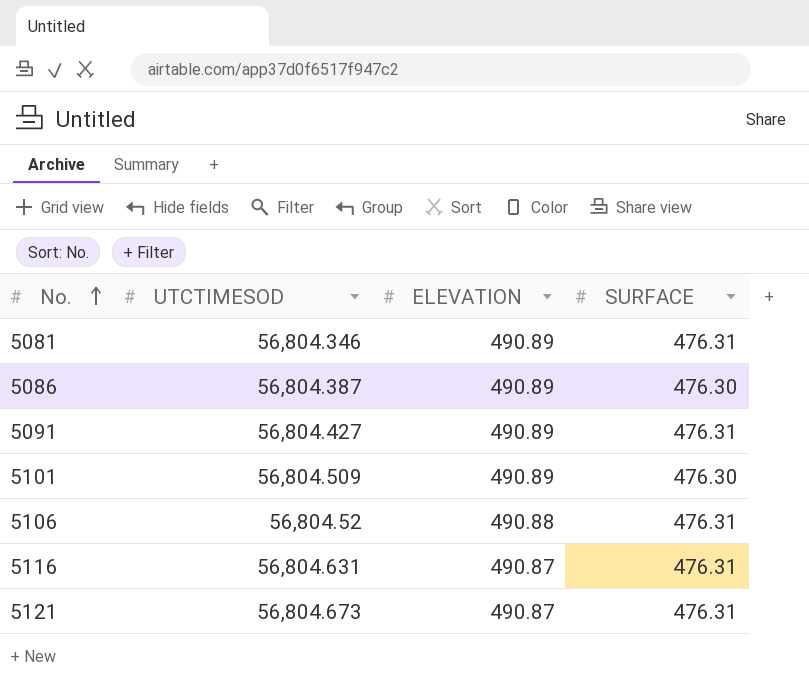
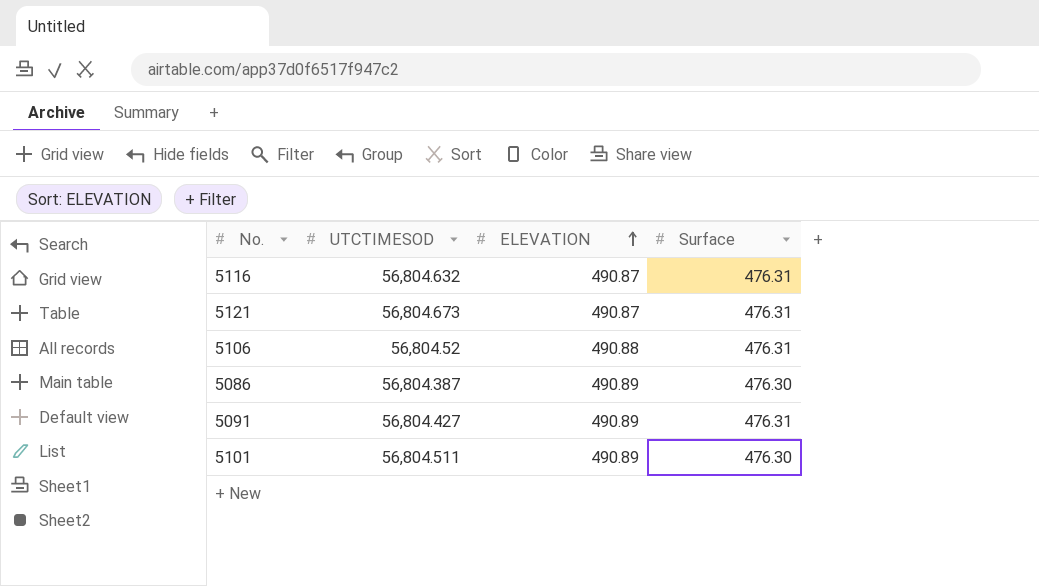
row order: No. ascending -> ELEVATION ascending
column name: SURFACE -> Surface
row 5081: 56,804.346 | 490.89 | 476.31 -> none
5116 | UTCTIMESOD: 56,804.631 -> 56,804.632
5101 | UTCTIMESOD: 56,804.509 -> 56,804.511

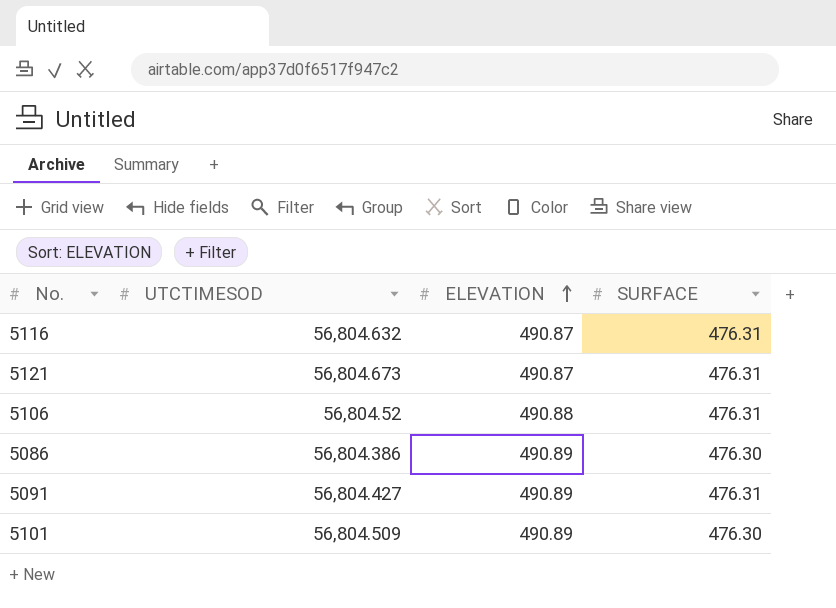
column name: Surface -> SURFACE
5086 | UTCTIMESOD: 56,804.387 -> 56,804.386
5101 | UTCTIMESOD: 56,804.511 -> 56,804.509

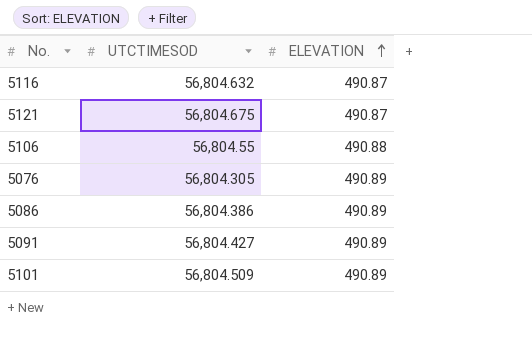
column SURFACE | position: 4 -> none
5121 | UTCTIMESOD: 56,804.673 -> 56,804.675
5106 | UTCTIMESOD: 56,804.52 -> 56,804.55
row 5076: none -> 56,804.305 | 490.89

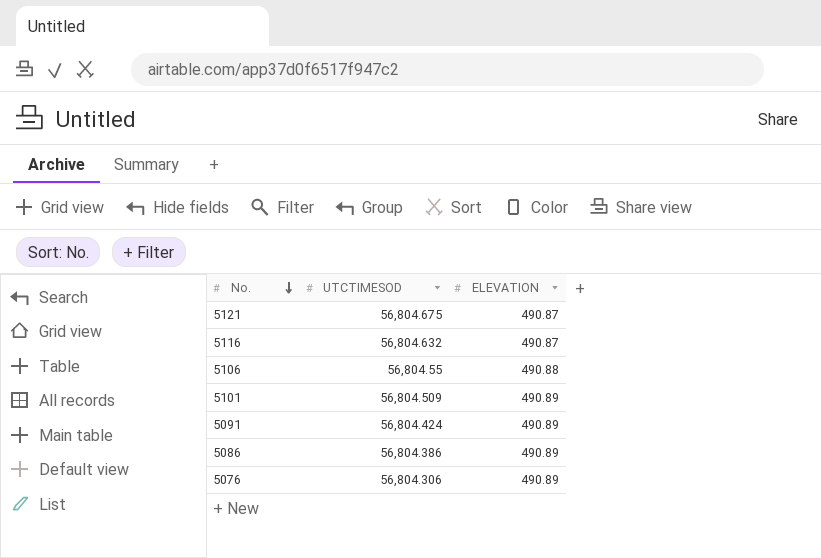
row order: ELEVATION ascending -> No. descending
5091 | UTCTIMESOD: 56,804.427 -> 56,804.424
5076 | UTCTIMESOD: 56,804.305 -> 56,804.306

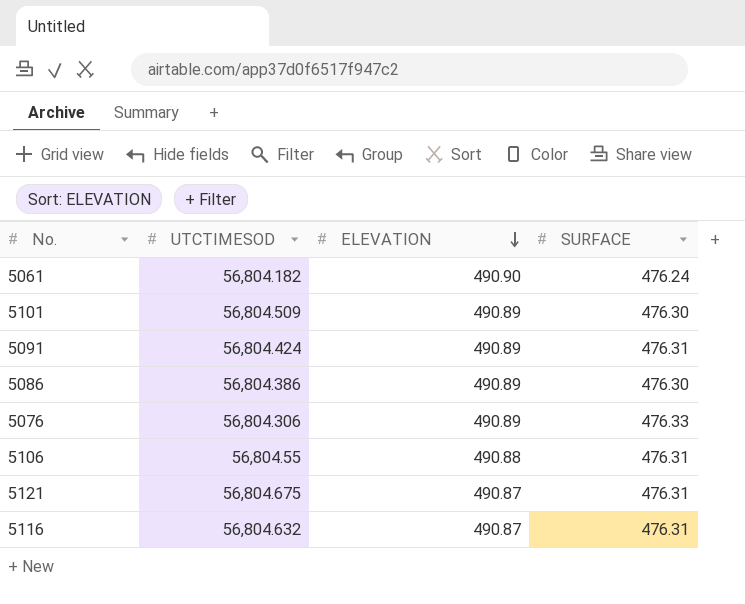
row order: No. descending -> ELEVATION descending
column SURFACE | position: none -> 4
row 5061: none -> 56,804.182 | 490.90 | 476.24

